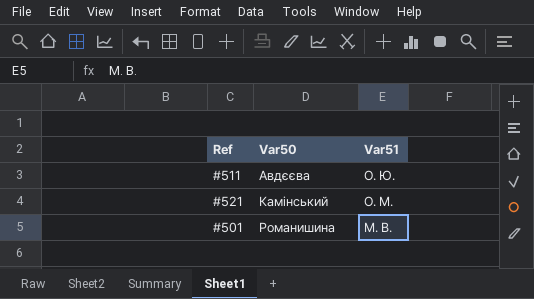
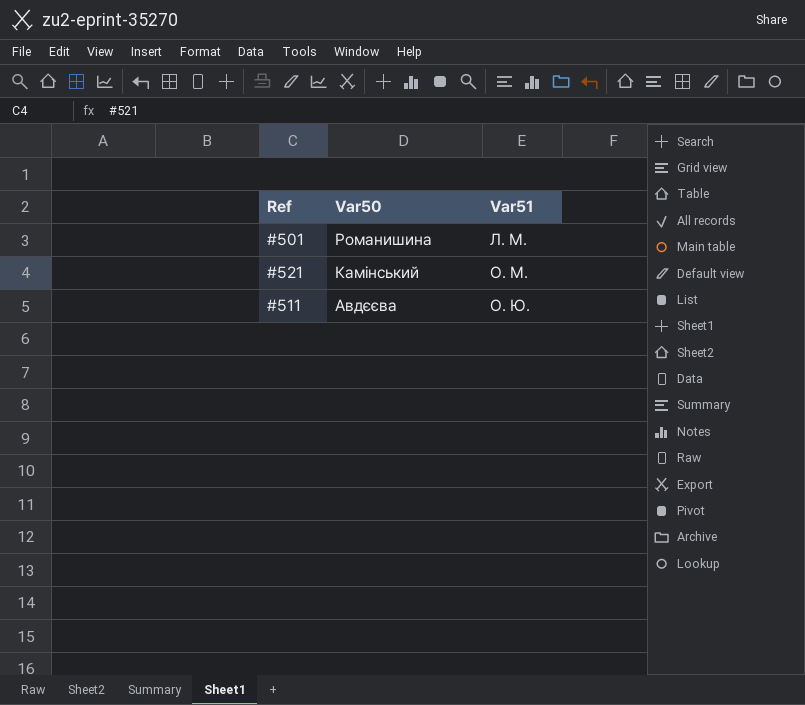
row order: Var50 ascending -> Var50 descending
#501 | Var51: М. В. -> Л. М.

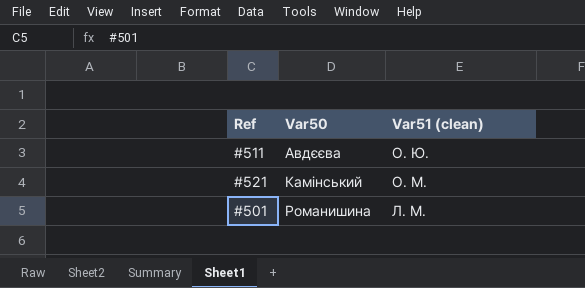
row order: Var50 descending -> Var50 ascending
column name: Var51 -> Var51 (clean)

